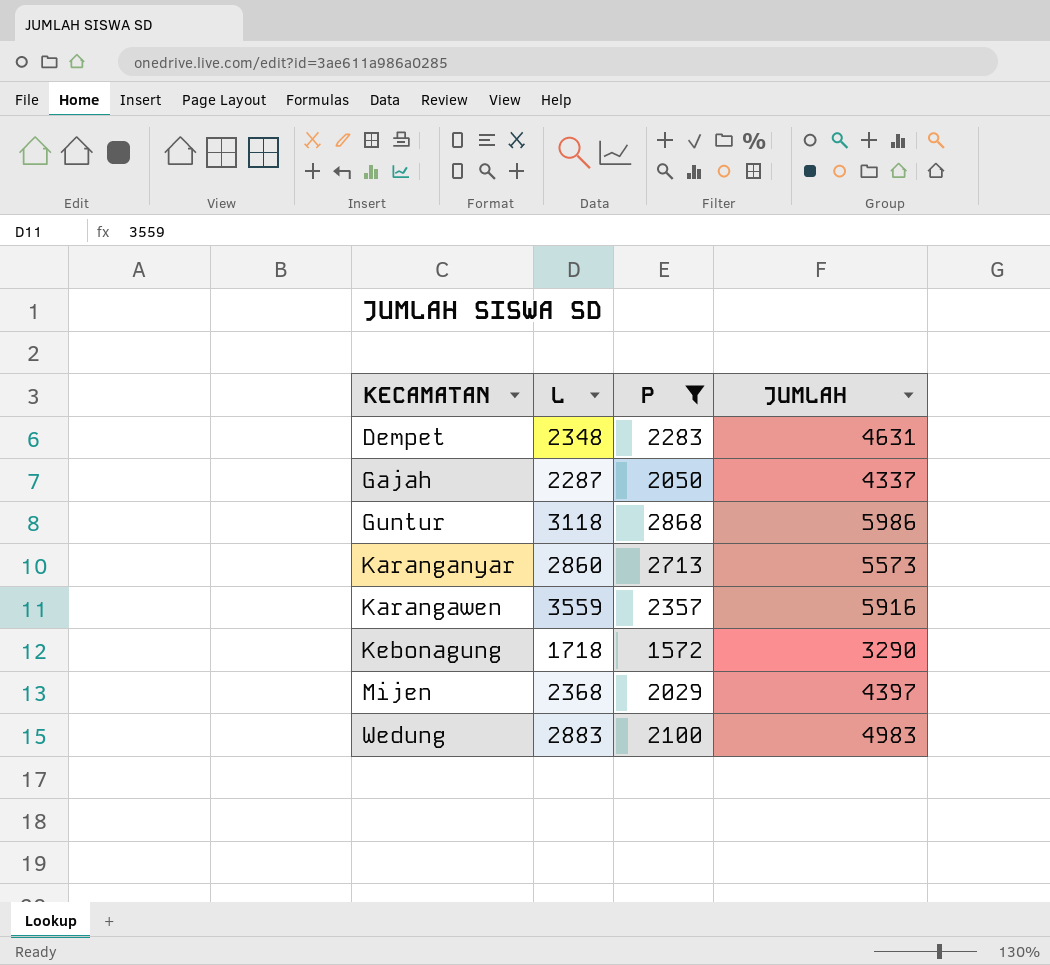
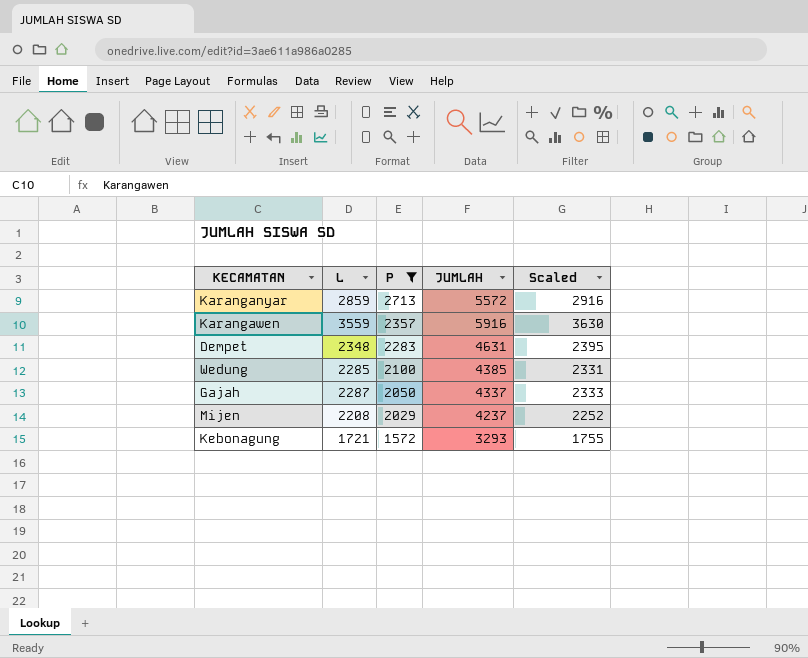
row order: KECAMATAN ascending -> P descending
column Scaled | formula: none -> [L] * 1.02
row Guntur: 3118 | 2868 | 5986 -> none
Karanganyar | L: 2860 -> 2859
Karanganyar | JUMLAH: 5573 -> 5572
Wedung | L: 2883 -> 2285
Wedung | JUMLAH: 4983 -> 4385
Mijen | L: 2368 -> 2208
Mijen | JUMLAH: 4397 -> 4237
Kebonagung | L: 1718 -> 1721
Kebonagung | JUMLAH: 3290 -> 3293

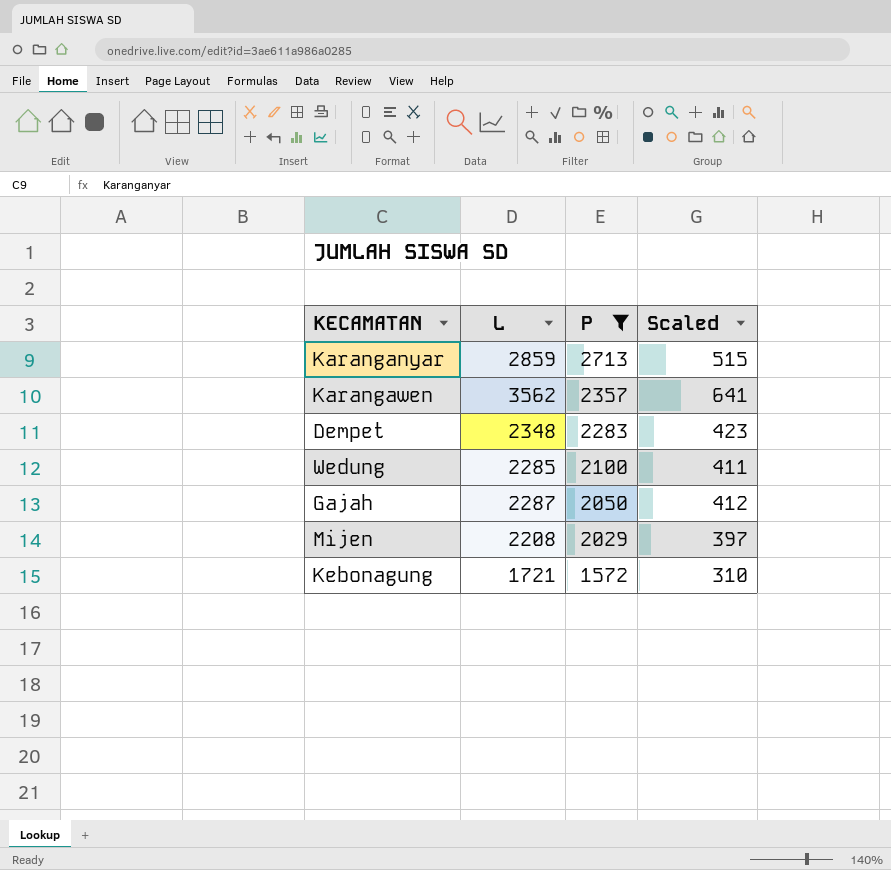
column JUMLAH | formula: [L] + [P] -> none
column Scaled | formula: [L] * 1.02 -> [L] * 0.18
Karangawen | L: 3559 -> 3562

